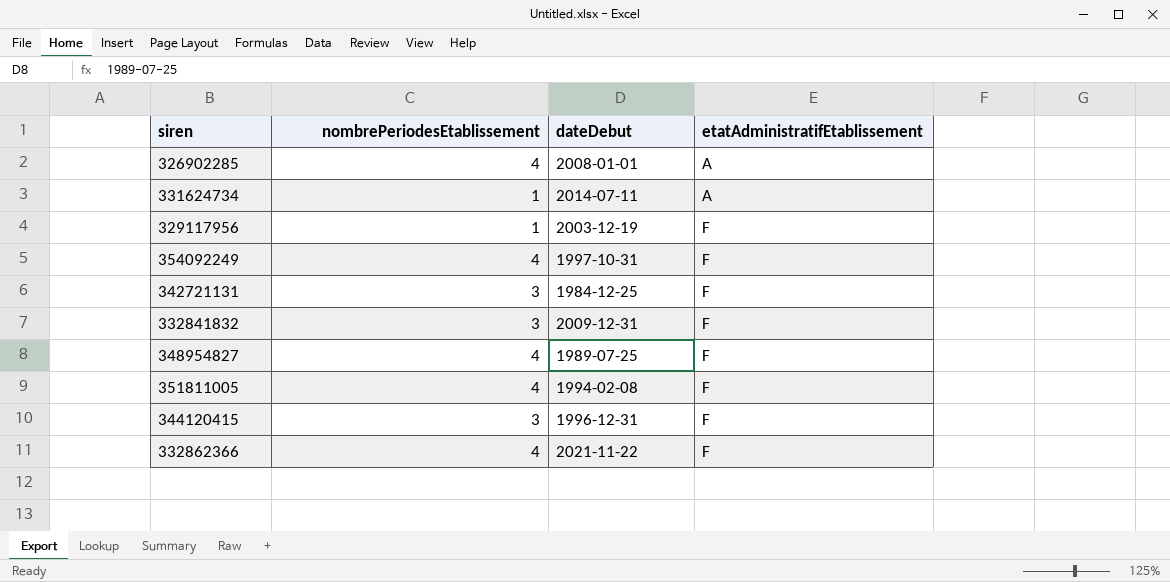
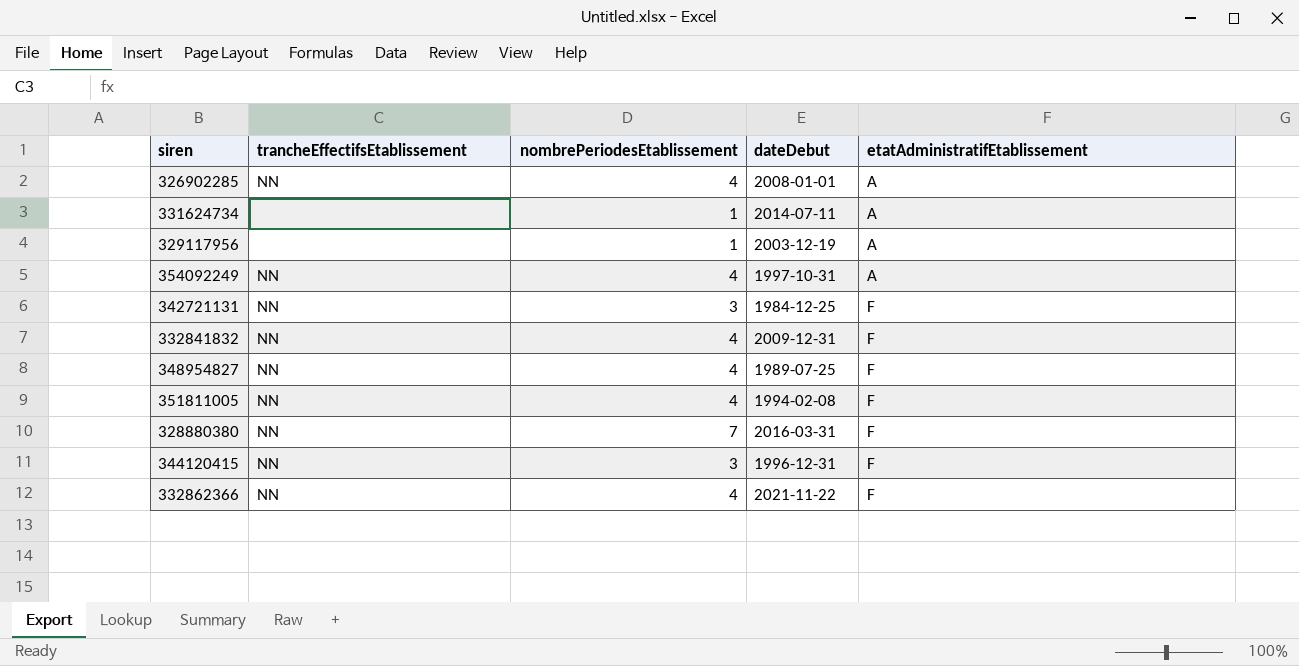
column trancheEffectifsEtablissement | position: none -> 2
329117956 | etatAdministratifEtablissement: F -> A
354092249 | etatAdministratifEtablissement: F -> A
332841832 | nombrePeriodesEtablissement: 3 -> 4
row 328880380: none -> NN | 7 | 2016-03-31 | F

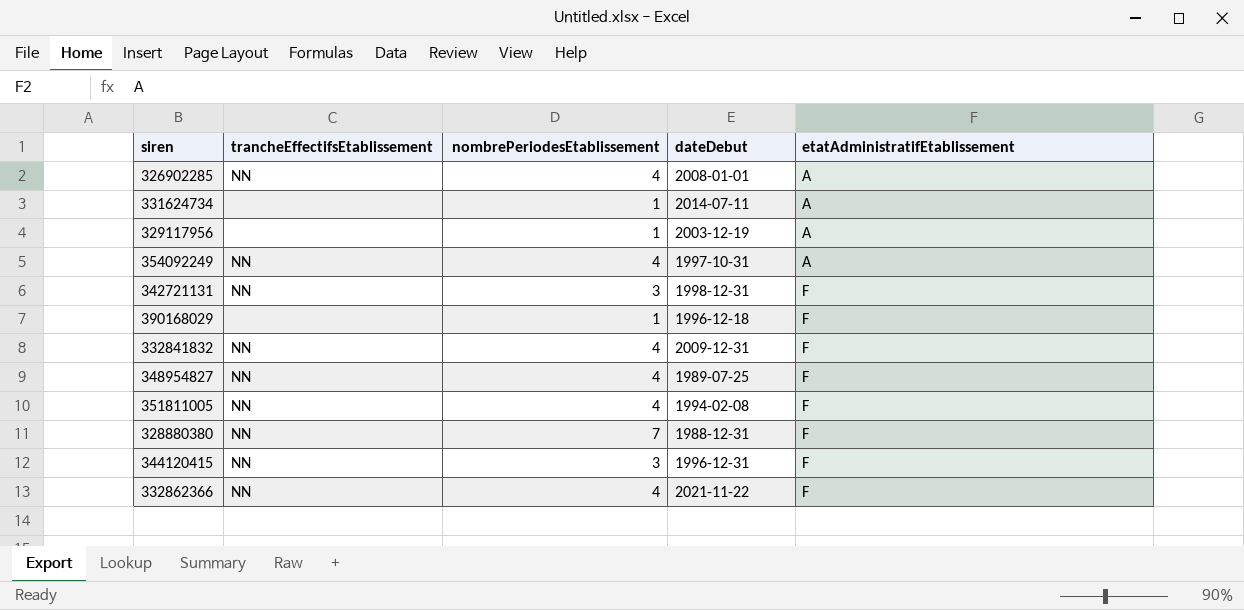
342721131 | dateDebut: 1984-12-25 -> 1998-12-31
row 390168029: none -> none | 1 | 1996-12-18 | F
328880380 | dateDebut: 2016-03-31 -> 1988-12-31

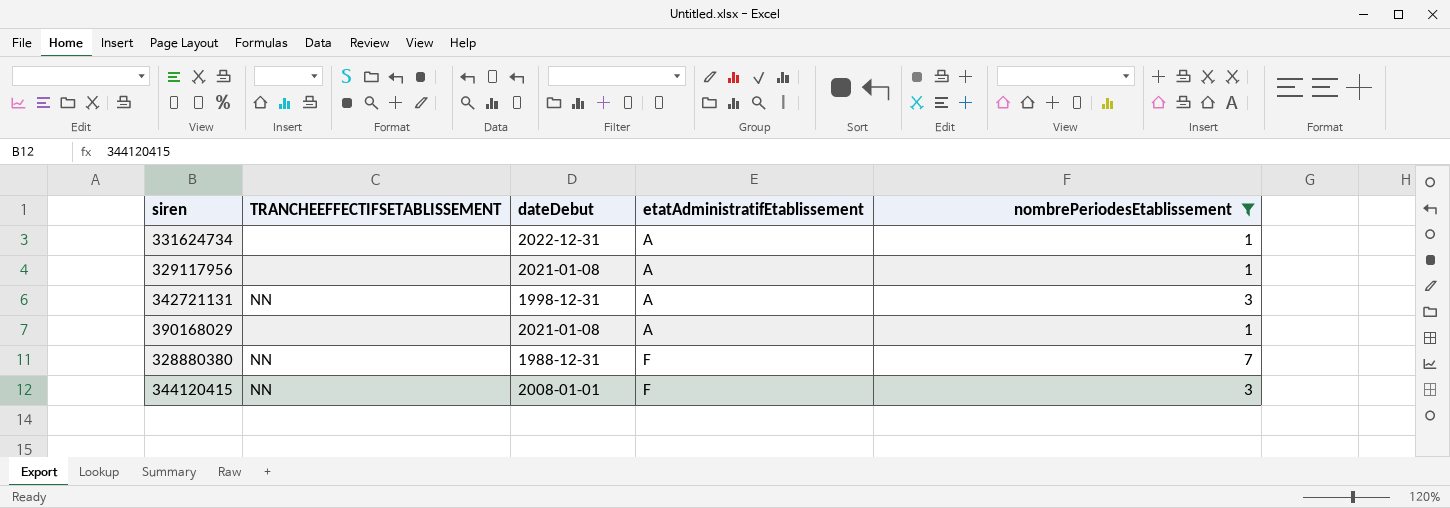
filter: none -> nombrePeriodesEtablissement != 4
column name: trancheEffectifsEtablissement -> TRANCHEEFFECTIFSETABLISSEMENT
column nombrePeriodesEtablissement | position: 3 -> 5
331624734 | dateDebut: 2014-07-11 -> 2022-12-31
329117956 | dateDebut: 2003-12-19 -> 2021-01-08
342721131 | etatAdministratifEtablissement: F -> A
390168029 | dateDebut: 1996-12-18 -> 2021-01-08
390168029 | etatAdministratifEtablissement: F -> A
344120415 | dateDebut: 1996-12-31 -> 2008-01-01

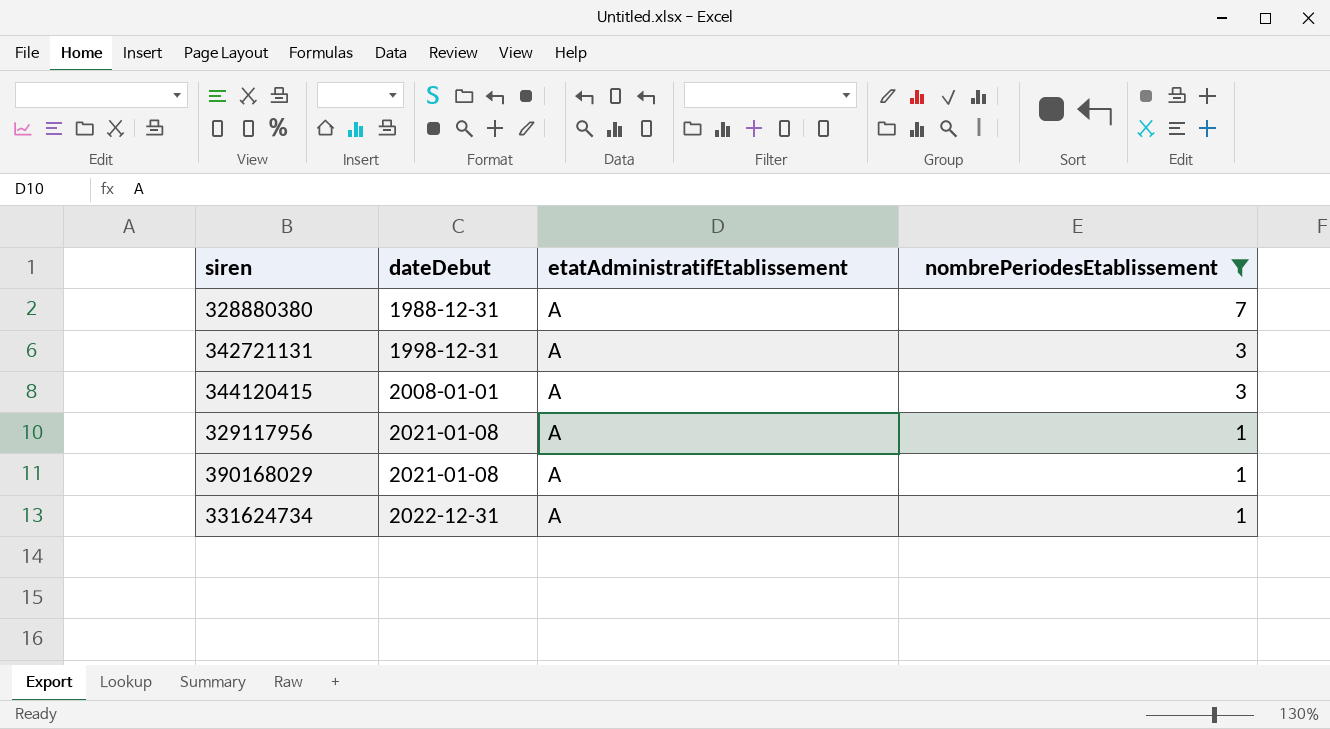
row order: etatAdministratifEtablissement ascending -> dateDebut ascending
column TRANCHEEFFECTIFSETABLISSEMENT | position: 2 -> none
328880380 | etatAdministratifEtablissement: F -> A
344120415 | etatAdministratifEtablissement: F -> A

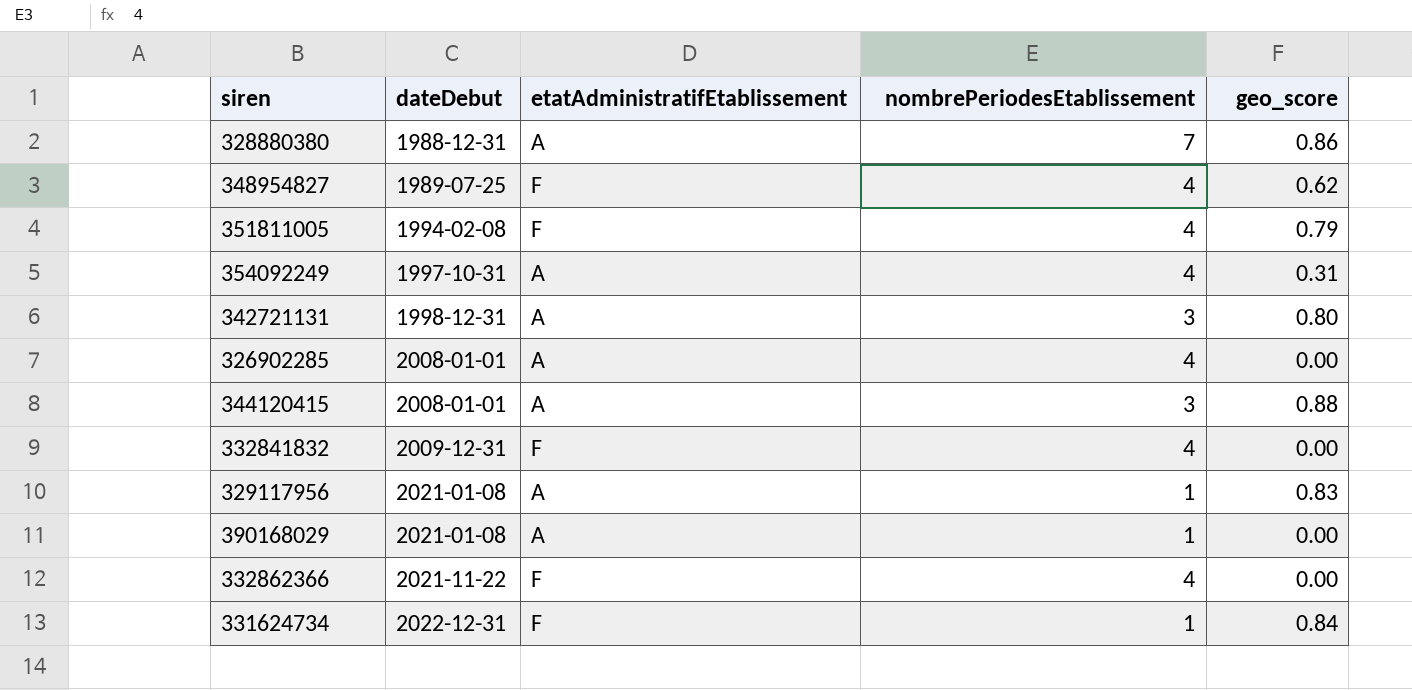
filter: nombrePeriodesEtablissement != 4 -> none
column geo_score | position: none -> 5
331624734 | etatAdministratifEtablissement: A -> F

